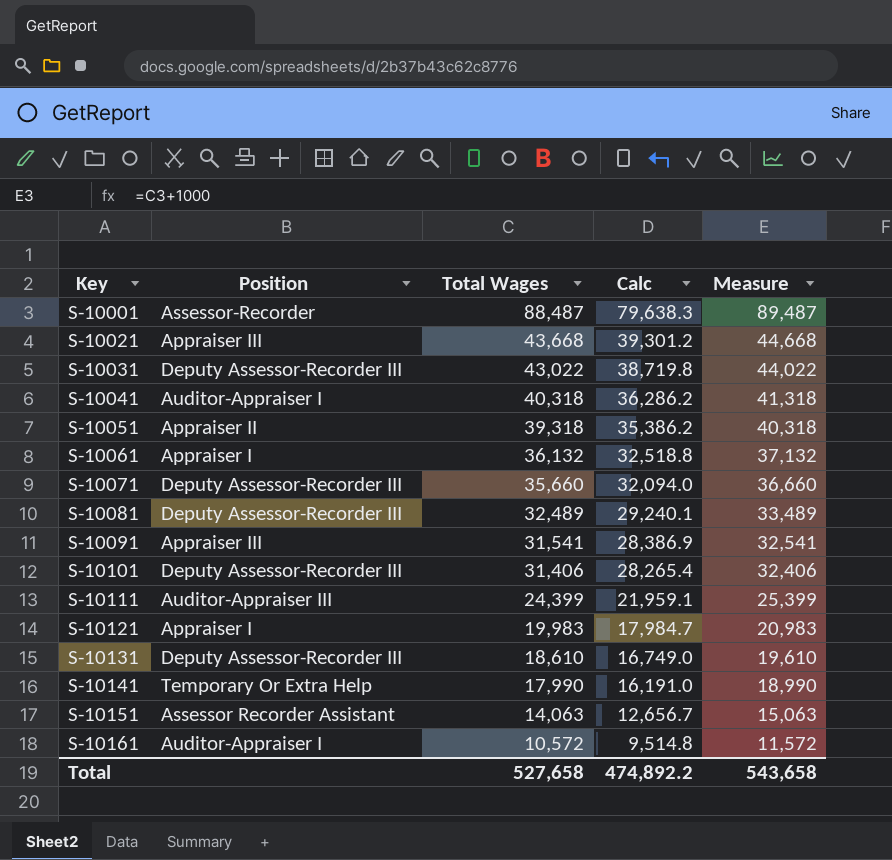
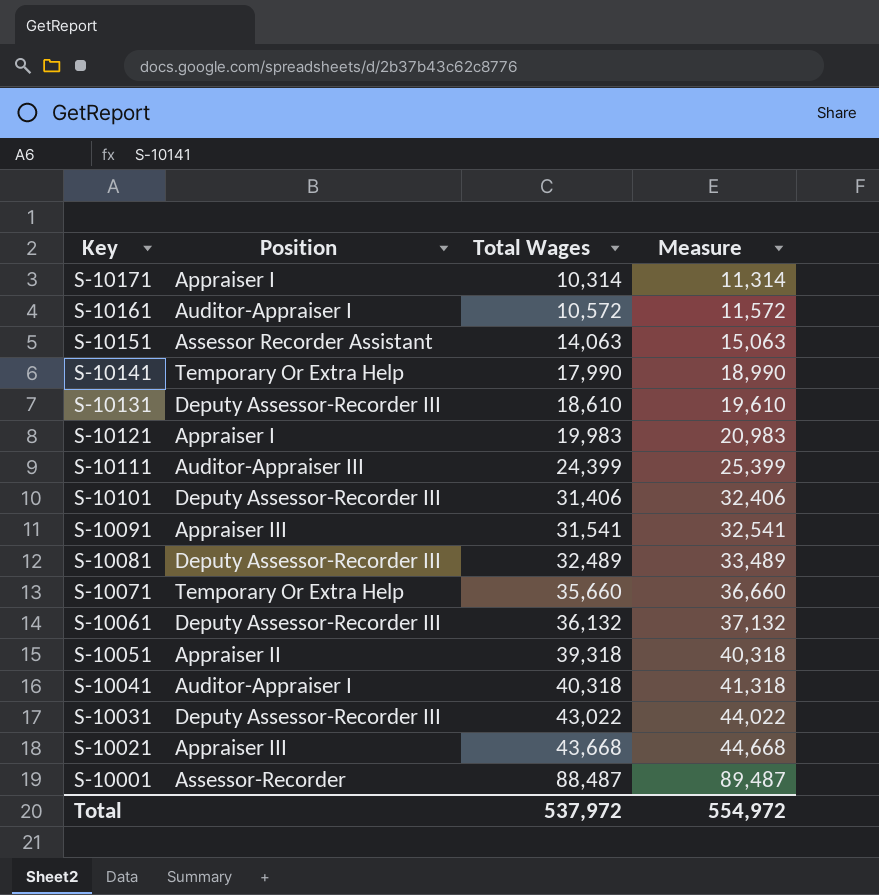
row order: Key ascending -> Key descending
column Calc | formula: [Total Wages] * 0.9 -> none
row S-10171: none -> Appraiser I | 10,314 | 11,314
S-10071 | Position: Deputy Assessor-Recorder III -> Temporary Or Extra Help
S-10061 | Position: Appraiser I -> Deputy Assessor-Recorder III
Total | Total Wages: 527,658 -> 537,972
Total | Measure: 543,658 -> 554,972

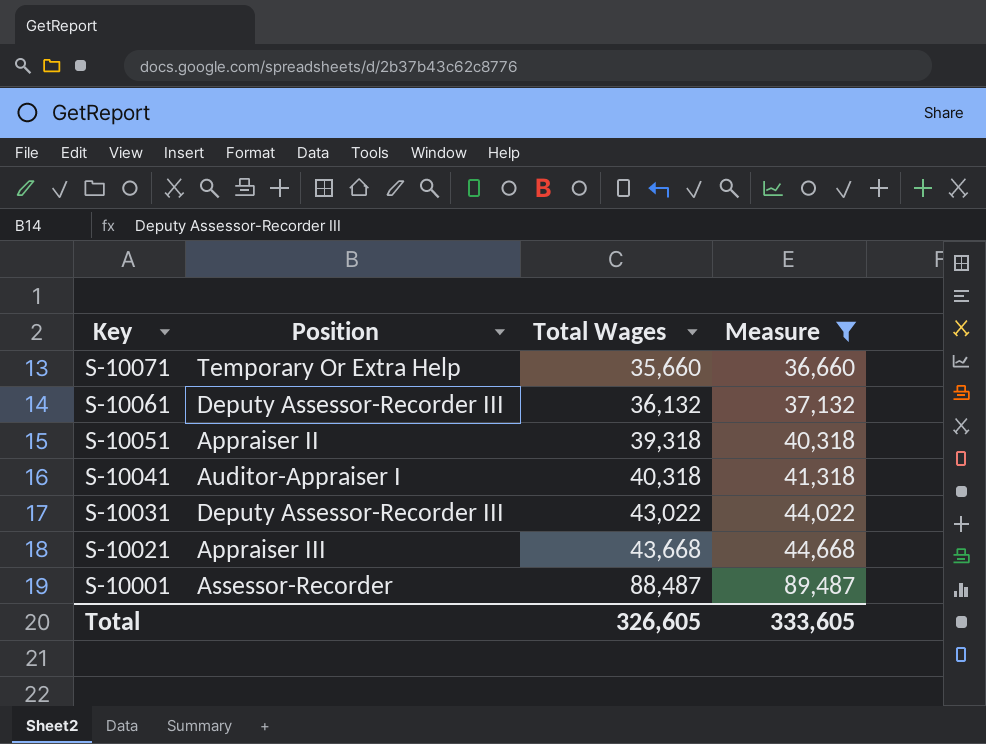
filter: none -> Measure >= 36,660
Total | Total Wages: 537,972 -> 326,605
Total | Measure: 554,972 -> 333,605

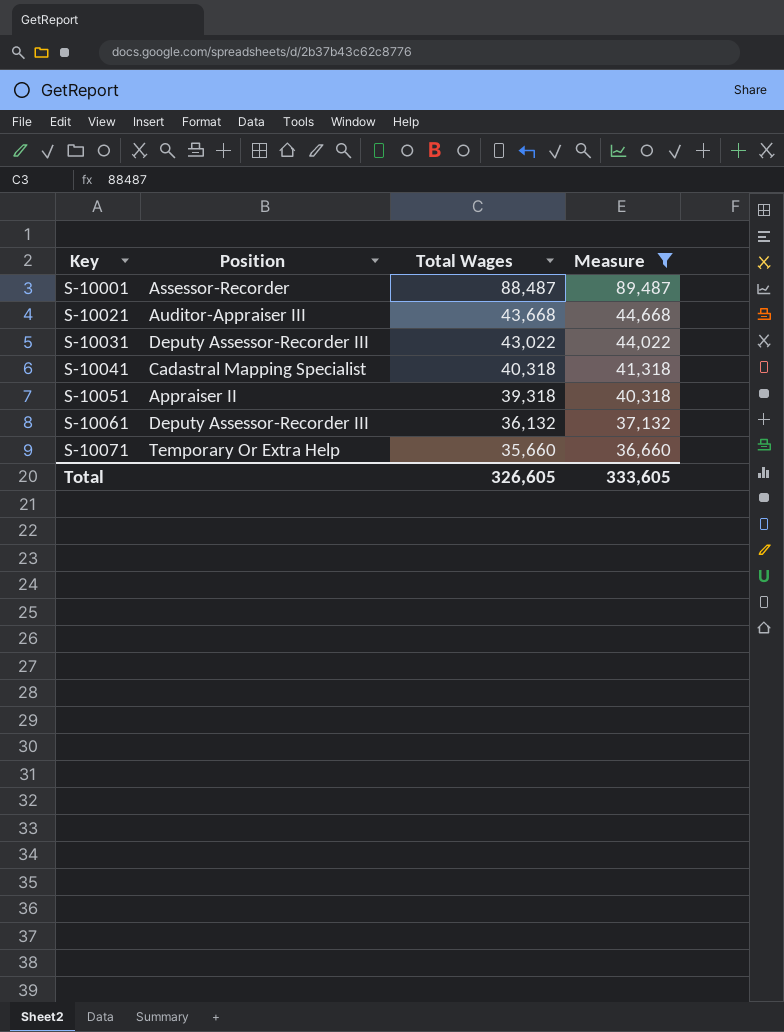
row order: Key descending -> Key ascending
S-10021 | Position: Appraiser III -> Auditor-Appraiser III
S-10041 | Position: Auditor-Appraiser I -> Cadastral Mapping Specialist

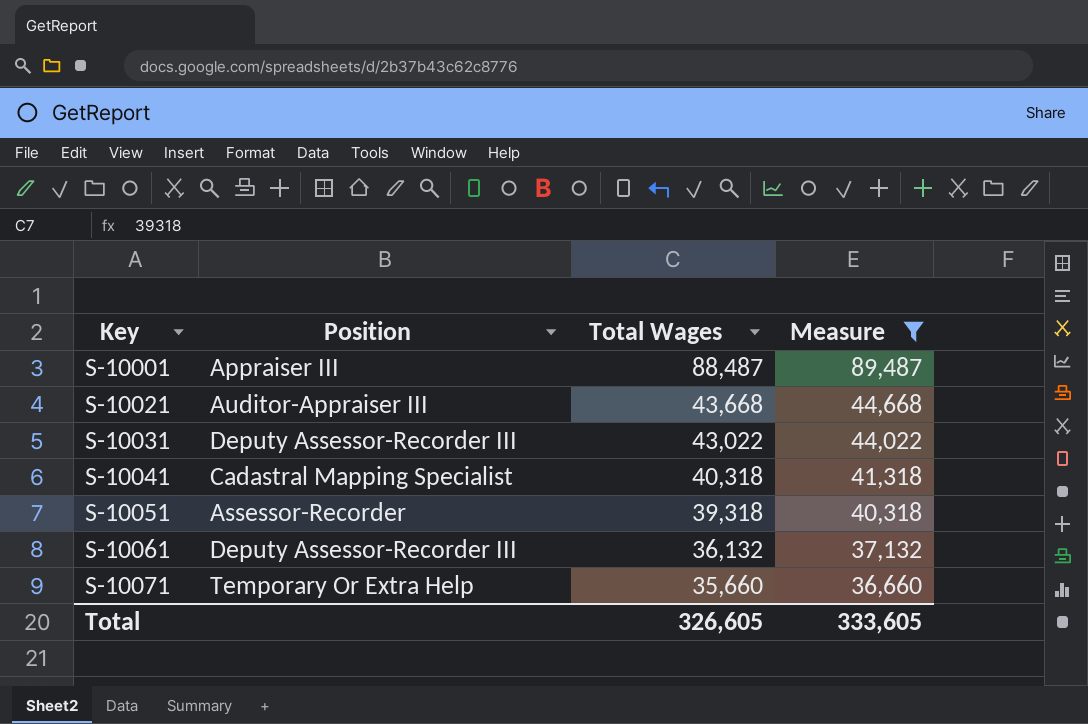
S-10001 | Position: Assessor-Recorder -> Appraiser III
S-10051 | Position: Appraiser II -> Assessor-Recorder

